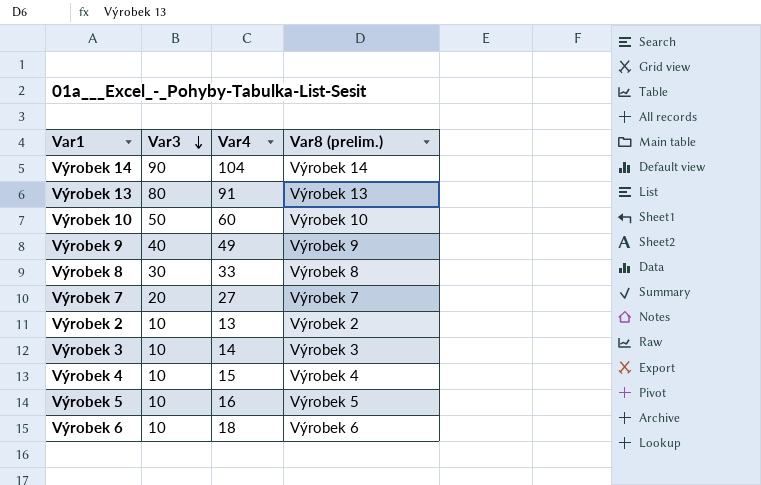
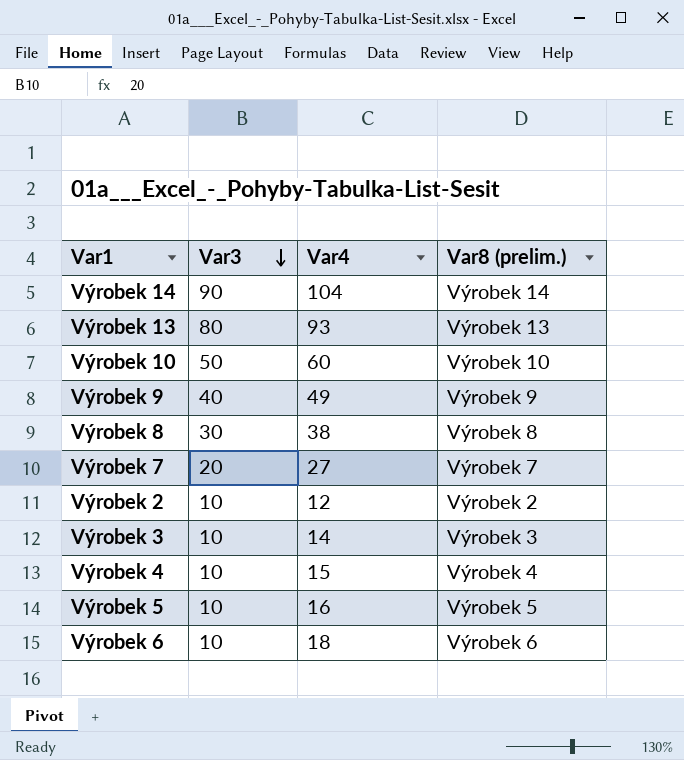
Výrobek 13 | Var4: 91 -> 93
Výrobek 8 | Var4: 33 -> 38
Výrobek 2 | Var4: 13 -> 12

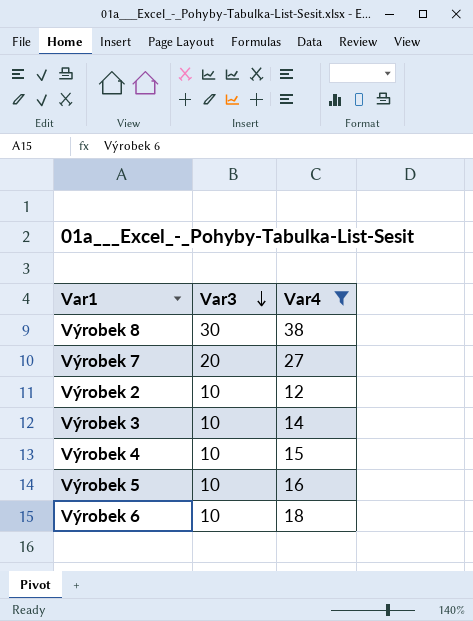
filter: none -> Var4 <= 38
column Var8 (prelim.) | position: 4 -> none

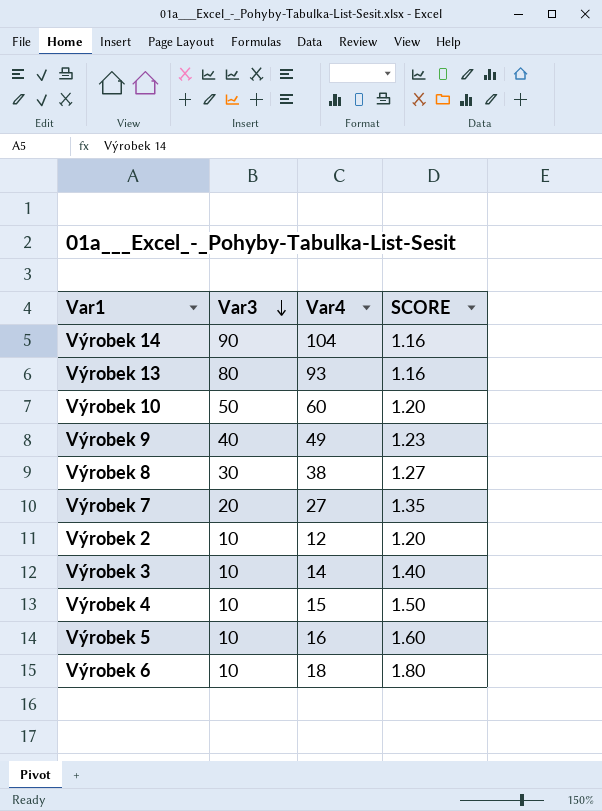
filter: Var4 <= 38 -> none
column SCORE | formula: none -> [Var4] / [Var3]

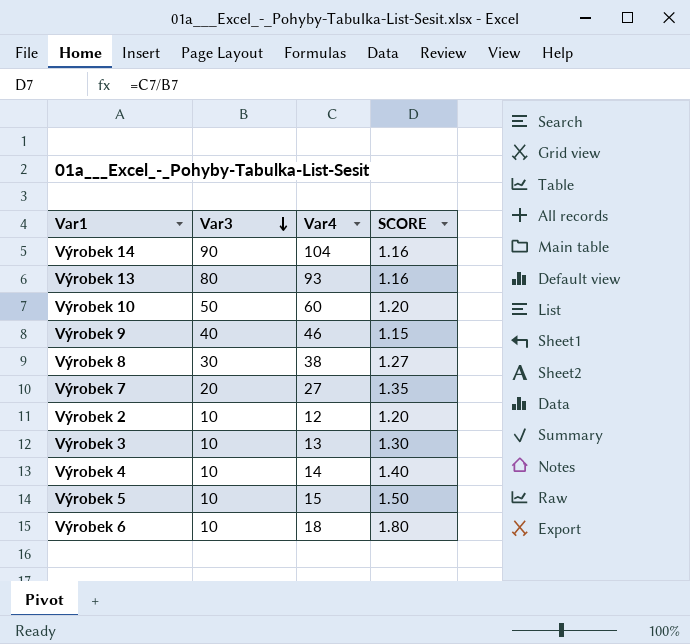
Výrobek 9 | Var4: 49 -> 46
Výrobek 9 | SCORE: 1.23 -> 1.15
Výrobek 3 | Var4: 14 -> 13
Výrobek 3 | SCORE: 1.40 -> 1.30
Výrobek 4 | Var4: 15 -> 14
Výrobek 4 | SCORE: 1.50 -> 1.40
Výrobek 5 | Var4: 16 -> 15
Výrobek 5 | SCORE: 1.60 -> 1.50

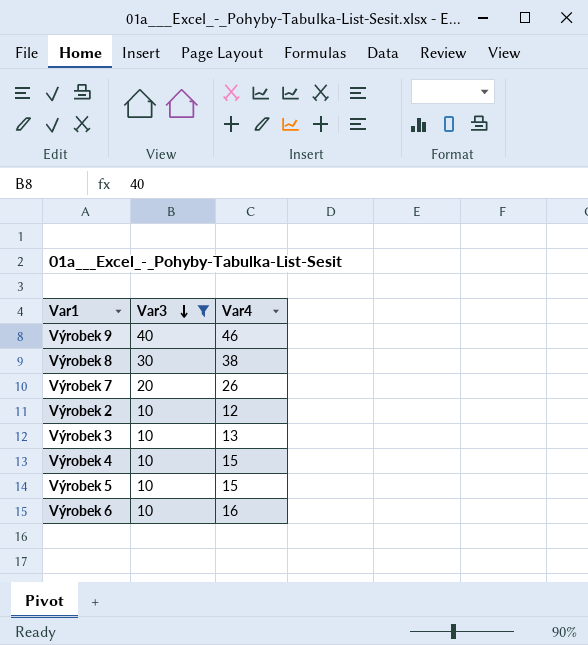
filter: none -> Var3 <= 40
column SCORE | formula: [Var4] / [Var3] -> none
Výrobek 7 | Var4: 27 -> 26
Výrobek 4 | Var4: 14 -> 15
Výrobek 6 | Var4: 18 -> 16

